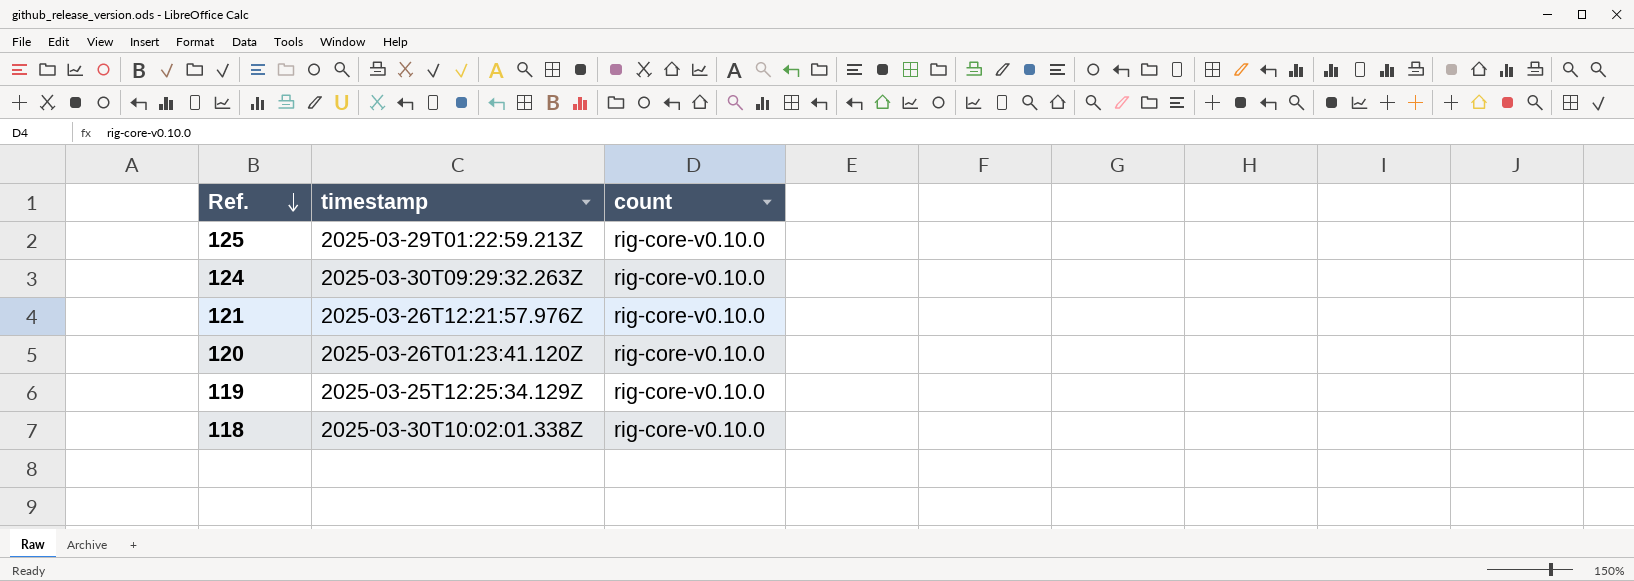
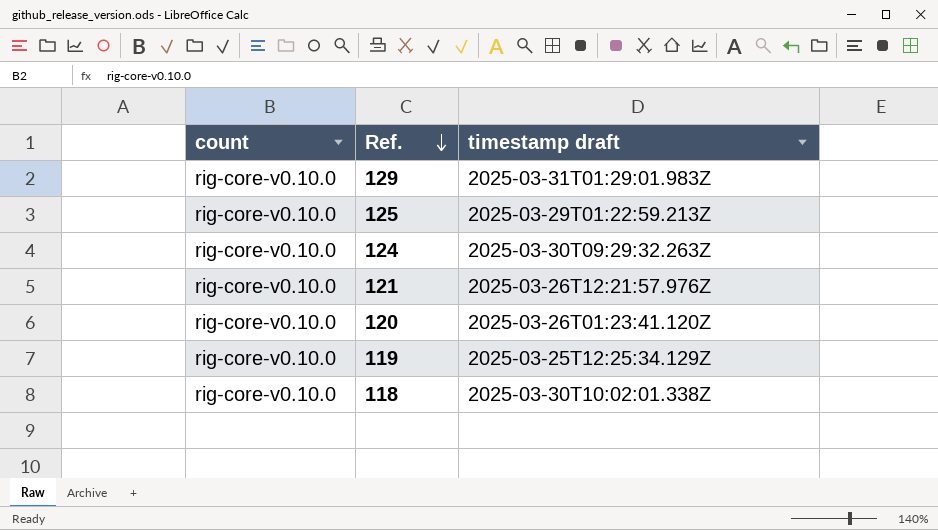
column count | position: 3 -> 1
column name: timestamp -> timestamp draft
row 129: none -> rig-core-v0.10.0 | 2025-03-31T01:29:01.983Z

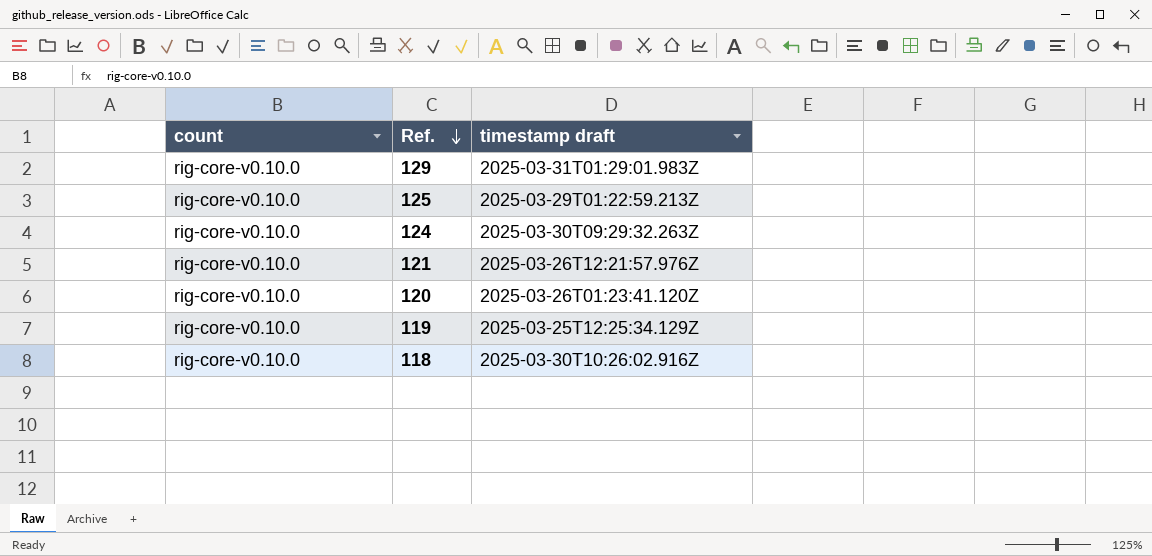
118 | timestamp draft: 2025-03-30T10:02:01.338Z -> 2025-03-30T10:26:02.916Z

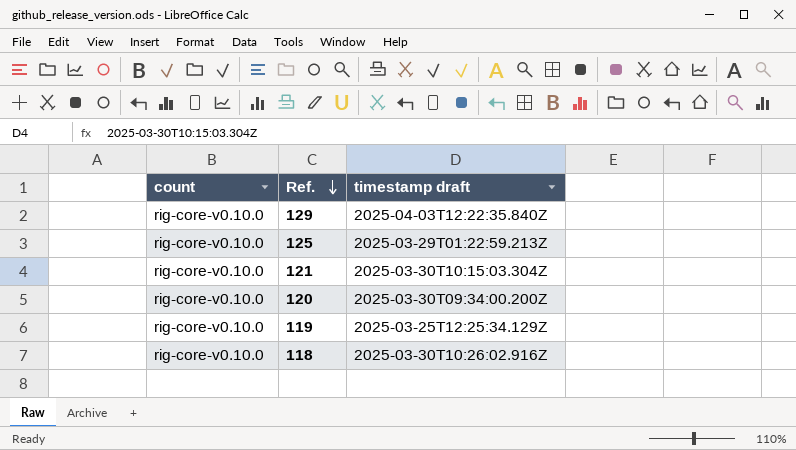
row 124: rig-core-v0.10.0 | 2025-03-30T09:29:32.263Z -> none
129 | timestamp draft: 2025-03-31T01:29:01.983Z -> 2025-04-03T12:22:35.840Z
121 | timestamp draft: 2025-03-26T12:21:57.976Z -> 2025-03-30T10:15:03.304Z
120 | timestamp draft: 2025-03-26T01:23:41.120Z -> 2025-03-30T09:34:00.200Z

